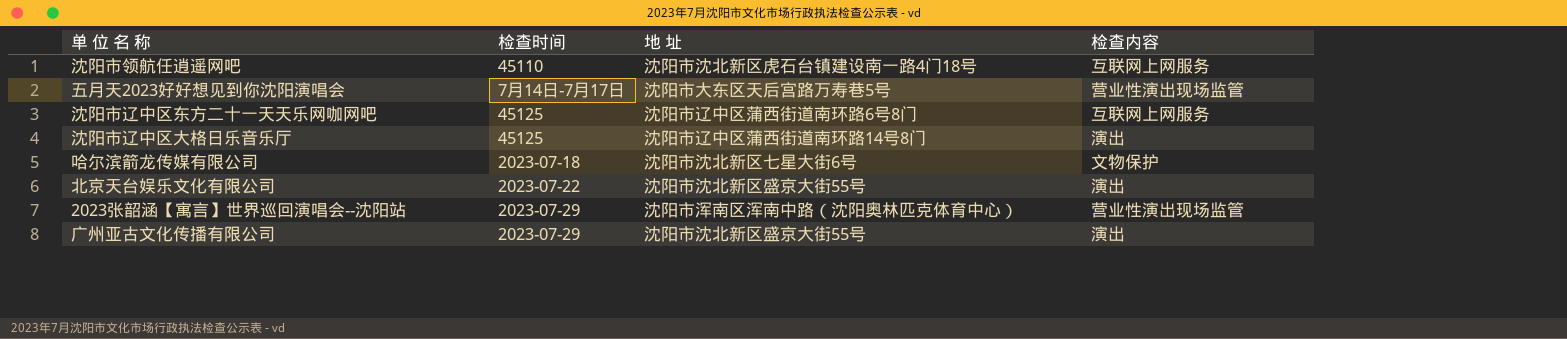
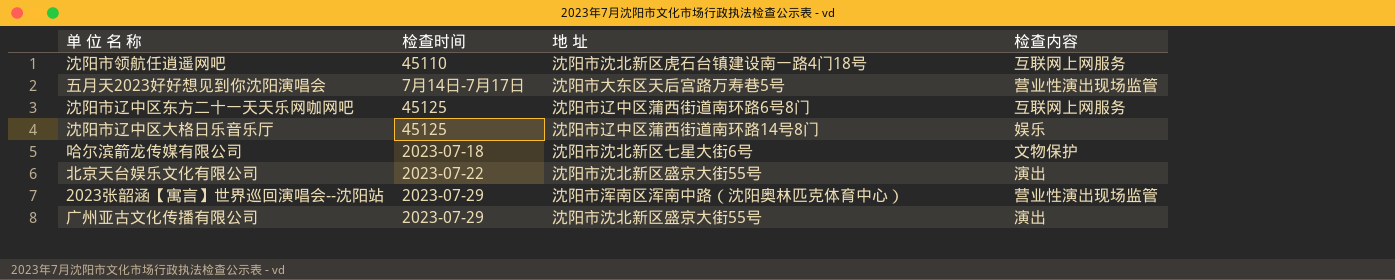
沈阳市辽中区大格日乐音乐厅 | 检查内容: 演出 -> 娱乐

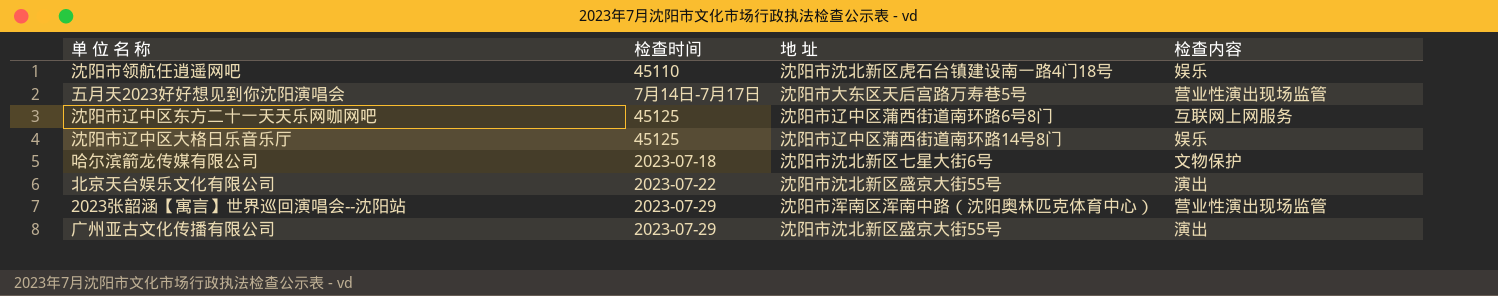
沈阳市领航任逍遥网吧 | 检查内容: 互联网上网服务 -> 娱乐

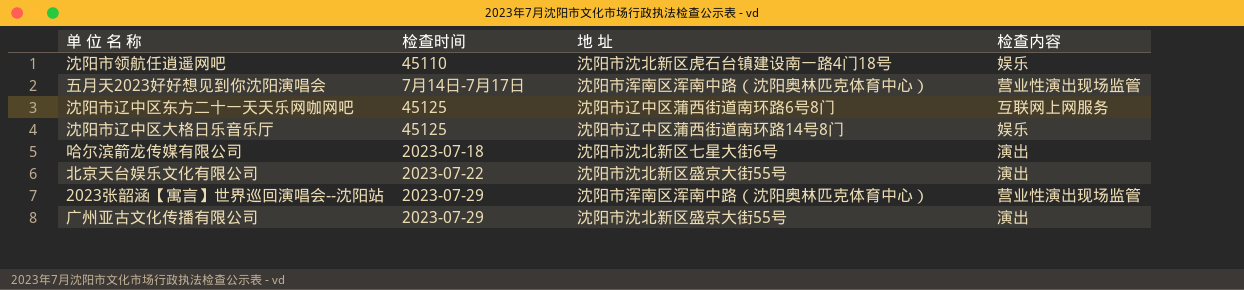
五月天2023好好想见到你沈阳演唱会 | 地 址: 沈阳市大东区天后宫路万寿巷5号 -> 沈阳市浑南区浑南中路（沈阳奥林匹克体育中心）
哈尔滨箭龙传媒有限公司 | 检查内容: 文物保护 -> 演出

